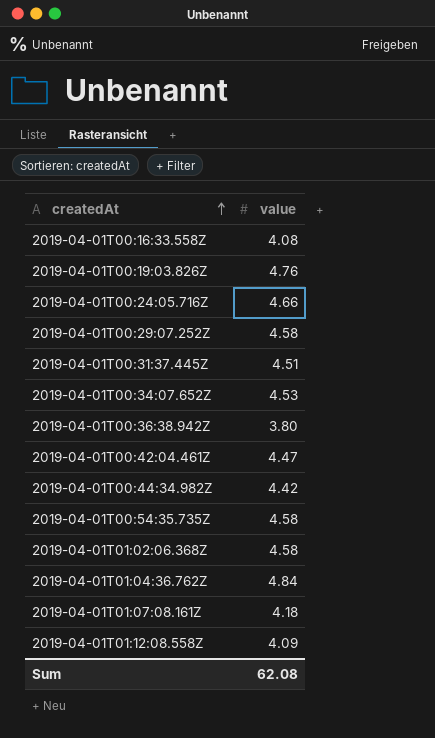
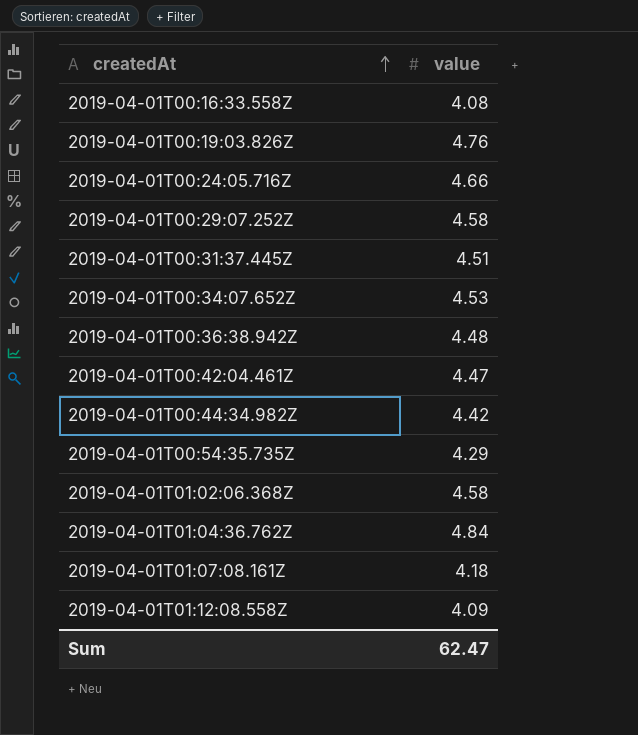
2019-04-01T00:36:38.942Z | value: 3.80 -> 4.48
2019-04-01T00:54:35.735Z | value: 4.58 -> 4.29
Sum | value: 62.08 -> 62.47

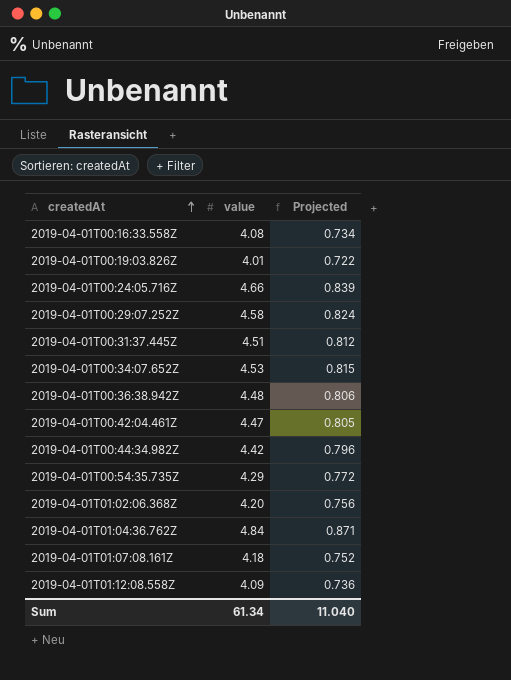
column Projected | formula: none -> [value] * 0.18
2019-04-01T00:19:03.826Z | value: 4.76 -> 4.01
2019-04-01T01:02:06.368Z | value: 4.58 -> 4.20
Sum | value: 62.47 -> 61.34

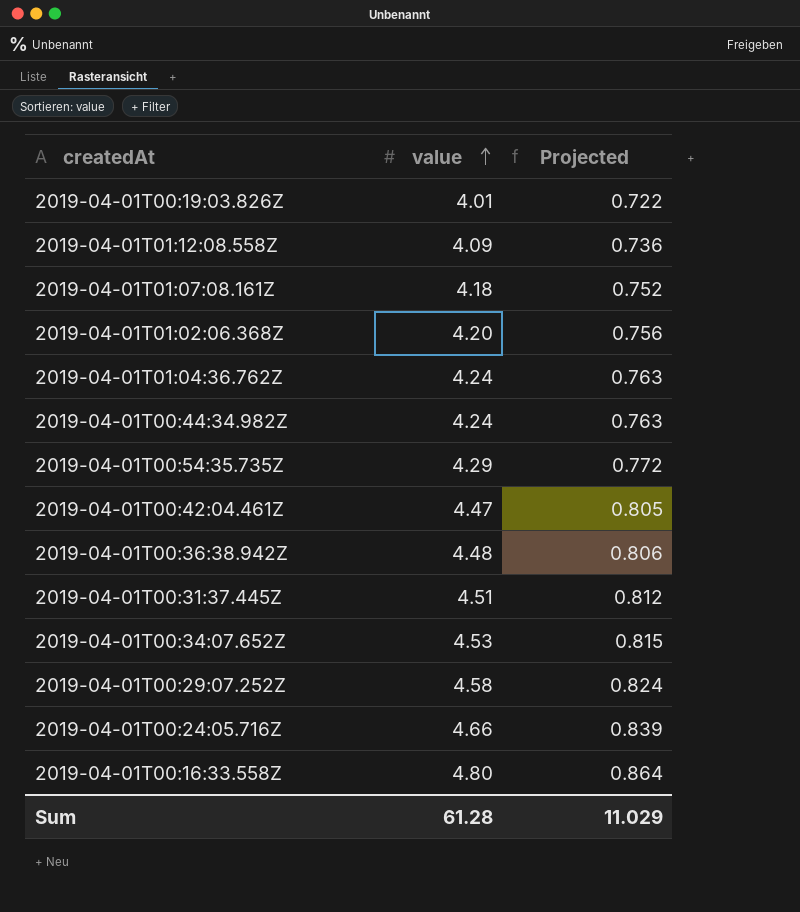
row order: createdAt ascending -> value ascending
2019-04-01T01:04:36.762Z | value: 4.84 -> 4.24
2019-04-01T01:04:36.762Z | Projected: 0.871 -> 0.763
2019-04-01T00:44:34.982Z | value: 4.42 -> 4.24
2019-04-01T00:44:34.982Z | Projected: 0.796 -> 0.763
2019-04-01T00:16:33.558Z | value: 4.08 -> 4.80
2019-04-01T00:16:33.558Z | Projected: 0.734 -> 0.864
Sum | value: 61.34 -> 61.28
Sum | Projected: 11.040 -> 11.029

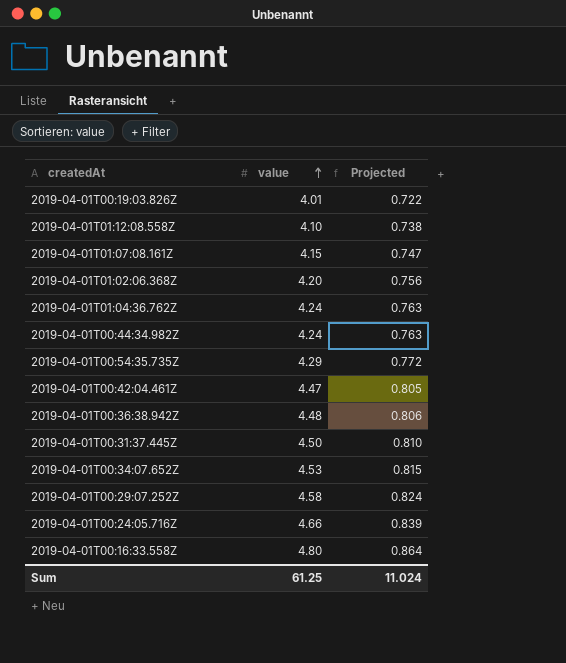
2019-04-01T01:12:08.558Z | value: 4.09 -> 4.10
2019-04-01T01:12:08.558Z | Projected: 0.736 -> 0.738
2019-04-01T01:07:08.161Z | value: 4.18 -> 4.15
2019-04-01T01:07:08.161Z | Projected: 0.752 -> 0.747
2019-04-01T00:31:37.445Z | value: 4.51 -> 4.50
2019-04-01T00:31:37.445Z | Projected: 0.812 -> 0.810
Sum | value: 61.28 -> 61.25
Sum | Projected: 11.029 -> 11.024

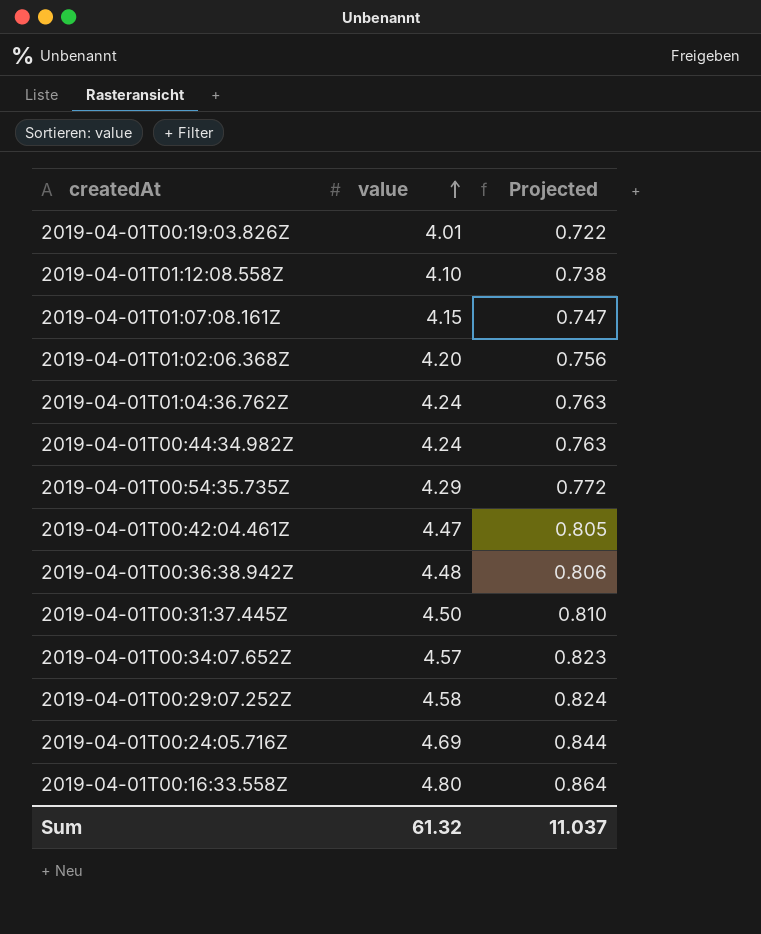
2019-04-01T00:34:07.652Z | value: 4.53 -> 4.57
2019-04-01T00:34:07.652Z | Projected: 0.815 -> 0.823
2019-04-01T00:24:05.716Z | value: 4.66 -> 4.69
2019-04-01T00:24:05.716Z | Projected: 0.839 -> 0.844
Sum | value: 61.25 -> 61.32
Sum | Projected: 11.024 -> 11.037

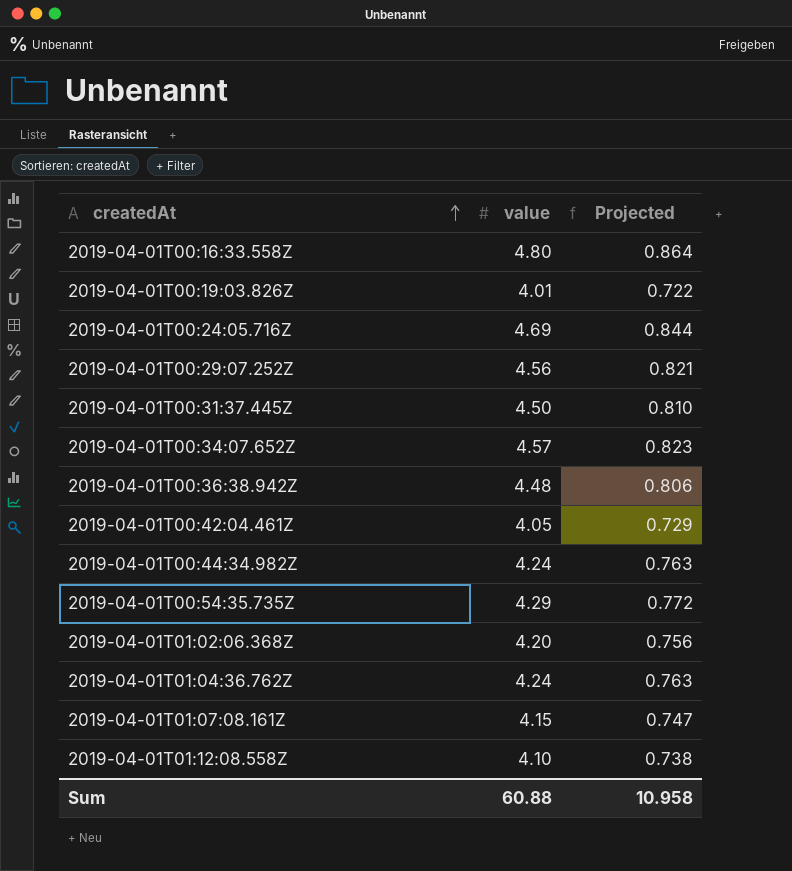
row order: value ascending -> createdAt ascending
2019-04-01T00:29:07.252Z | value: 4.58 -> 4.56
2019-04-01T00:29:07.252Z | Projected: 0.824 -> 0.821
2019-04-01T00:42:04.461Z | value: 4.47 -> 4.05
2019-04-01T00:42:04.461Z | Projected: 0.805 -> 0.729
Sum | value: 61.32 -> 60.88
Sum | Projected: 11.037 -> 10.958

